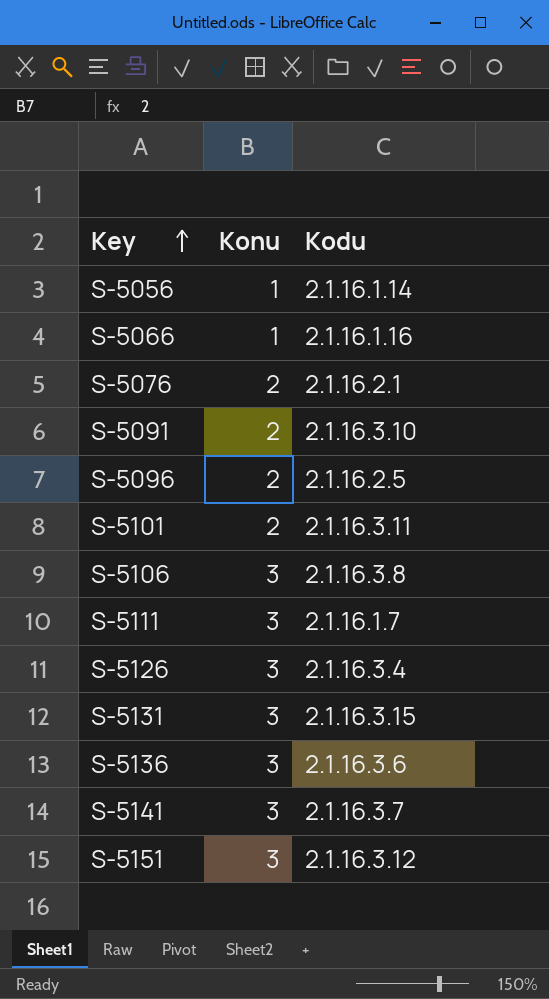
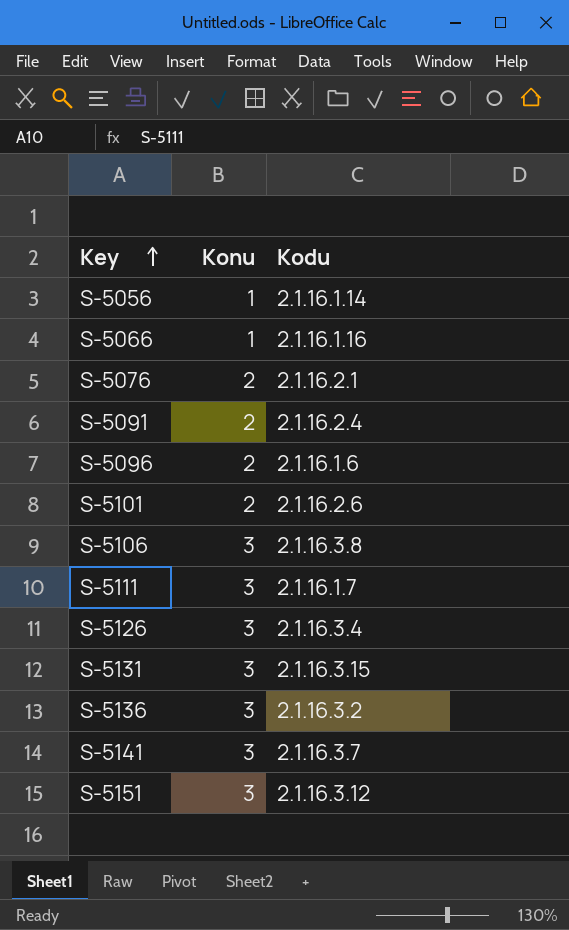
S-5091 | Kodu: 2.1.16.3.10 -> 2.1.16.2.4
S-5096 | Kodu: 2.1.16.2.5 -> 2.1.16.1.6
S-5101 | Kodu: 2.1.16.3.11 -> 2.1.16.2.6
S-5136 | Kodu: 2.1.16.3.6 -> 2.1.16.3.2

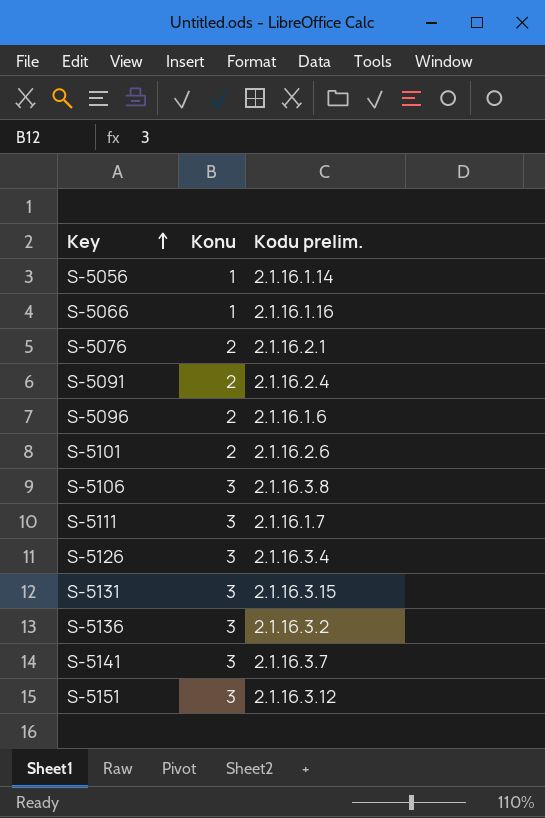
column name: Kodu -> Kodu prelim.

